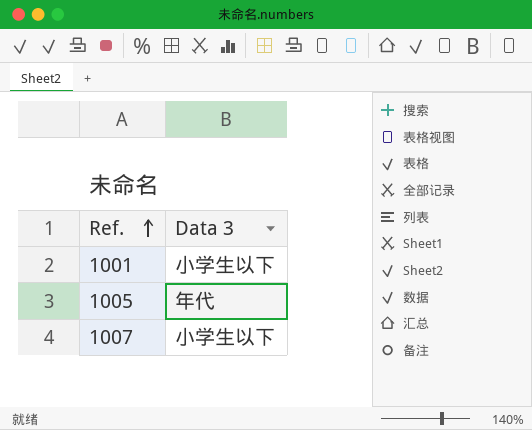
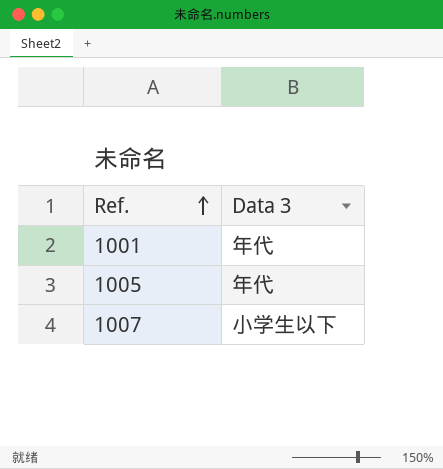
1001 | Data 3: 小学生以下 -> 年代

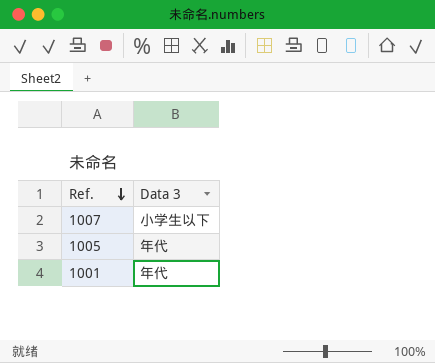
row order: Ref. ascending -> Ref. descending

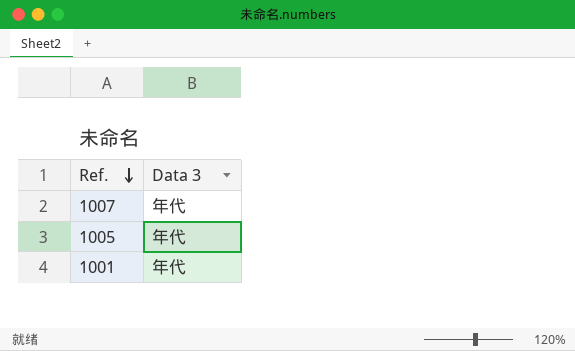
1007 | Data 3: 小学生以下 -> 年代

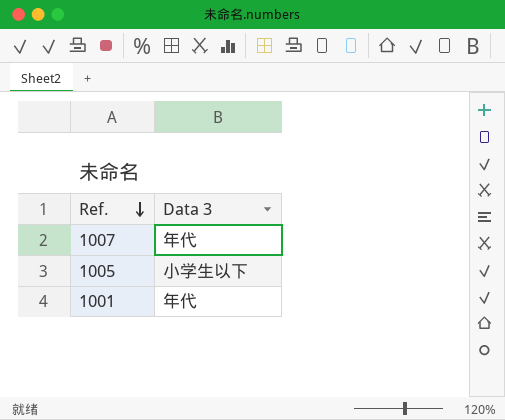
1005 | Data 3: 年代 -> 小学生以下

